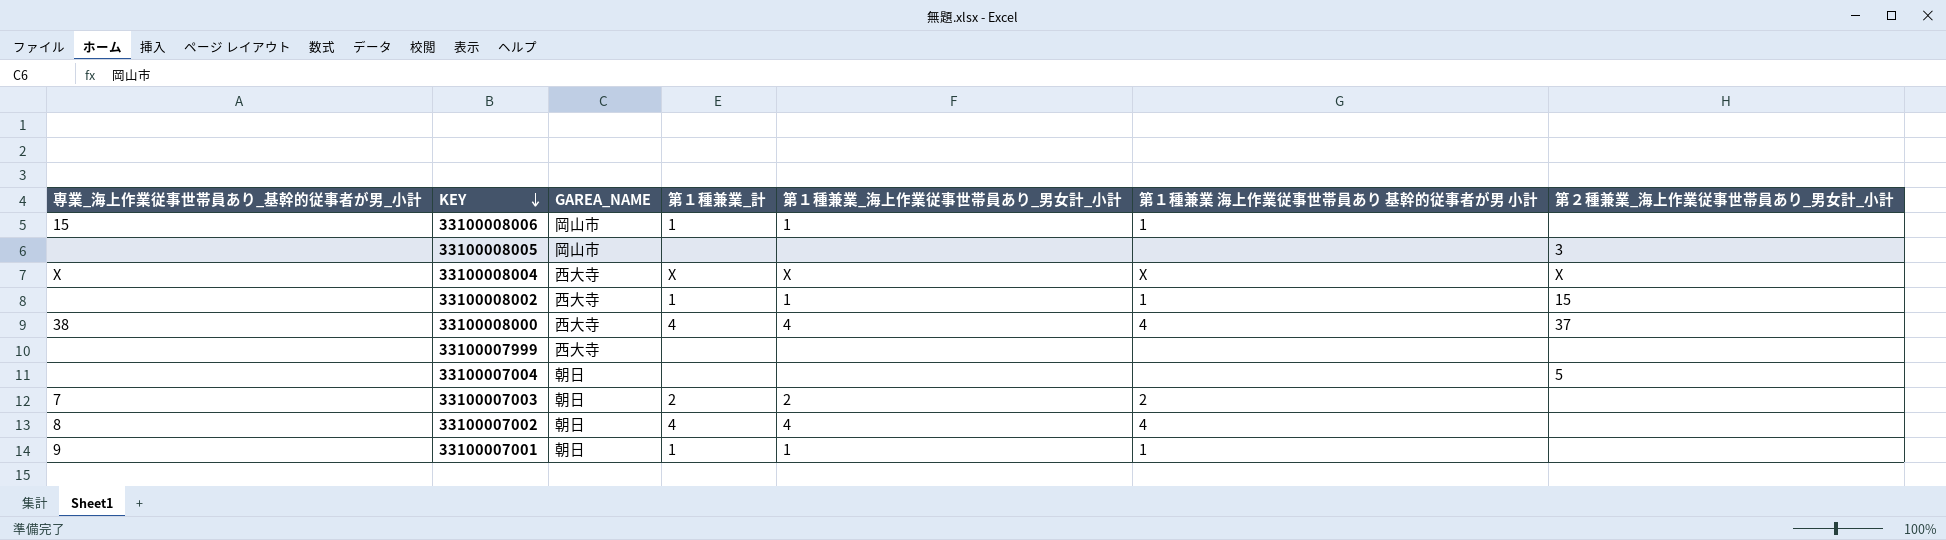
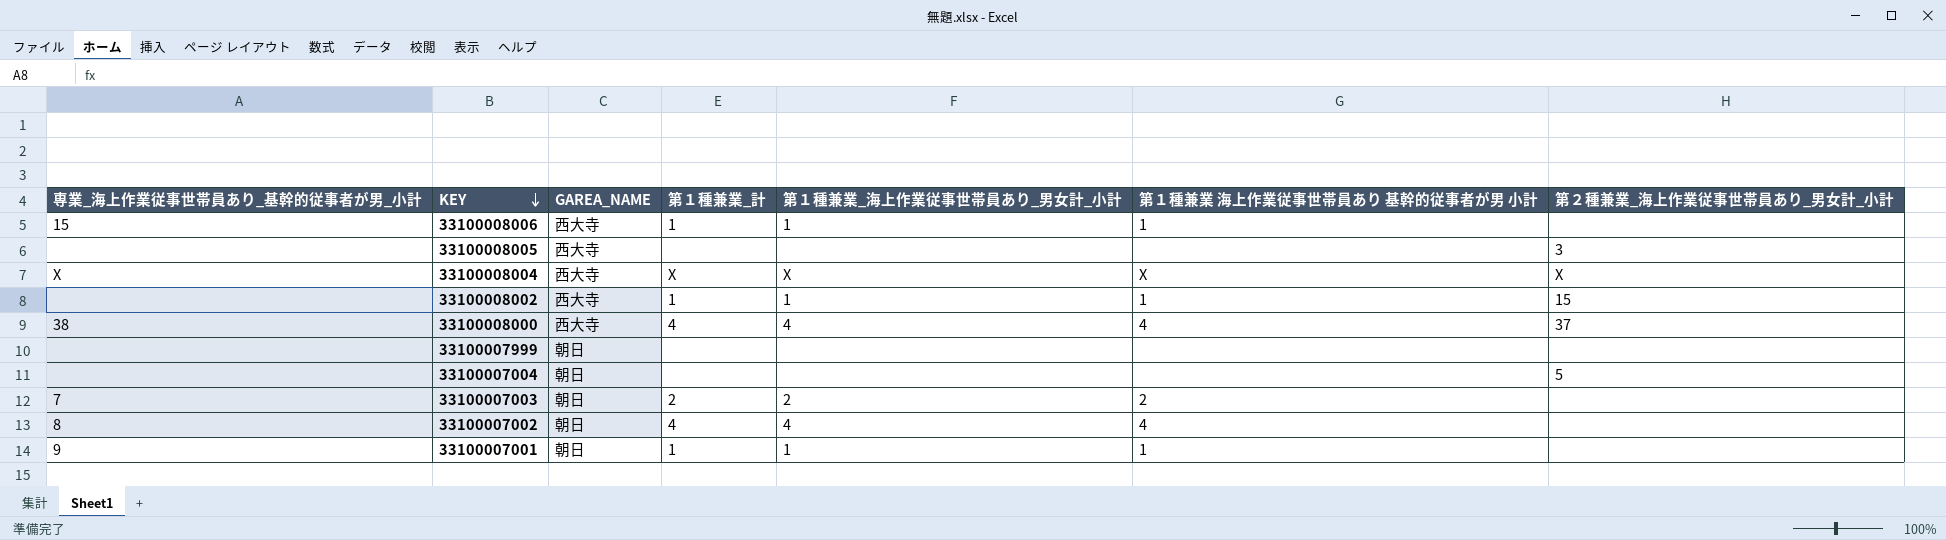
33100008006 | GAREA_NAME: 岡山市 -> 西大寺
33100008005 | GAREA_NAME: 岡山市 -> 西大寺
33100007999 | GAREA_NAME: 西大寺 -> 朝日

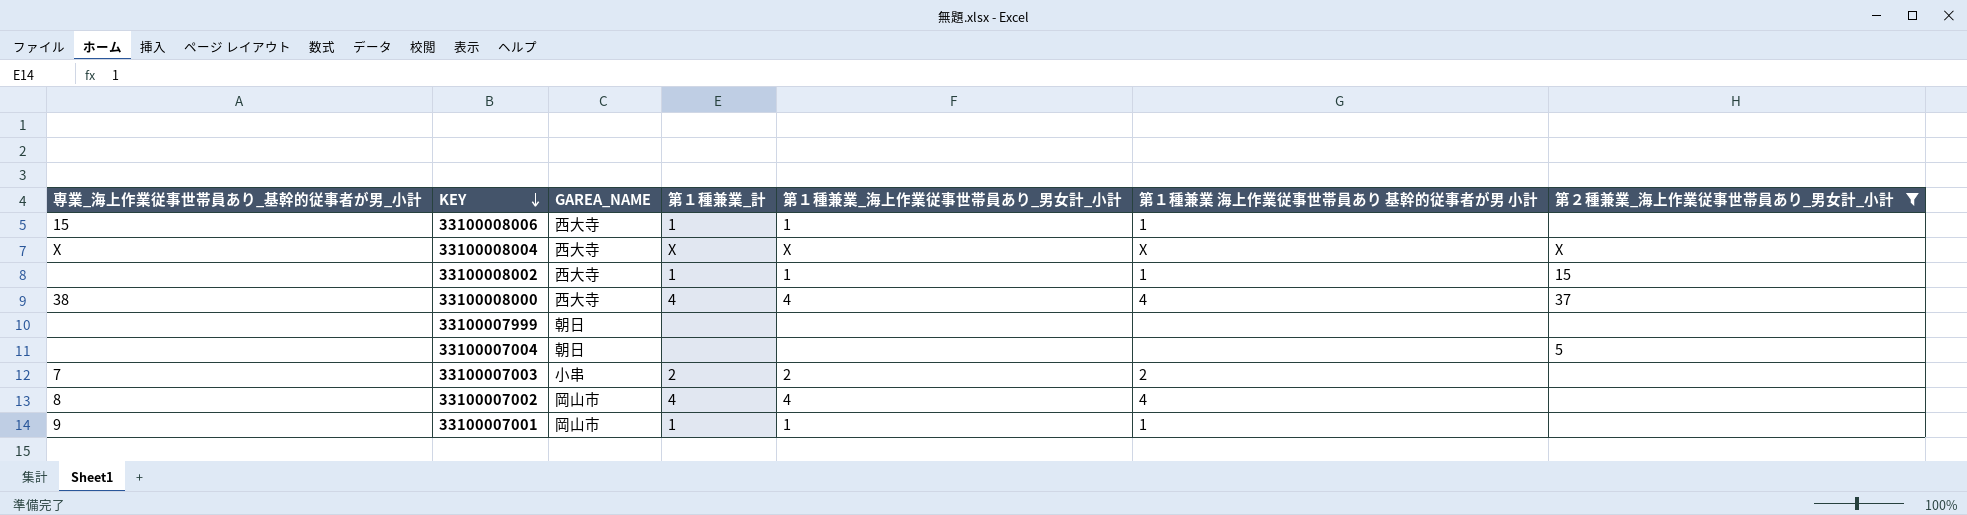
filter: none -> 第２種兼業_海上作業従事世帯員あり_男女計_小計 != 3
33100007003 | GAREA_NAME: 朝日 -> 小串
33100007002 | GAREA_NAME: 朝日 -> 岡山市
33100007001 | GAREA_NAME: 朝日 -> 岡山市

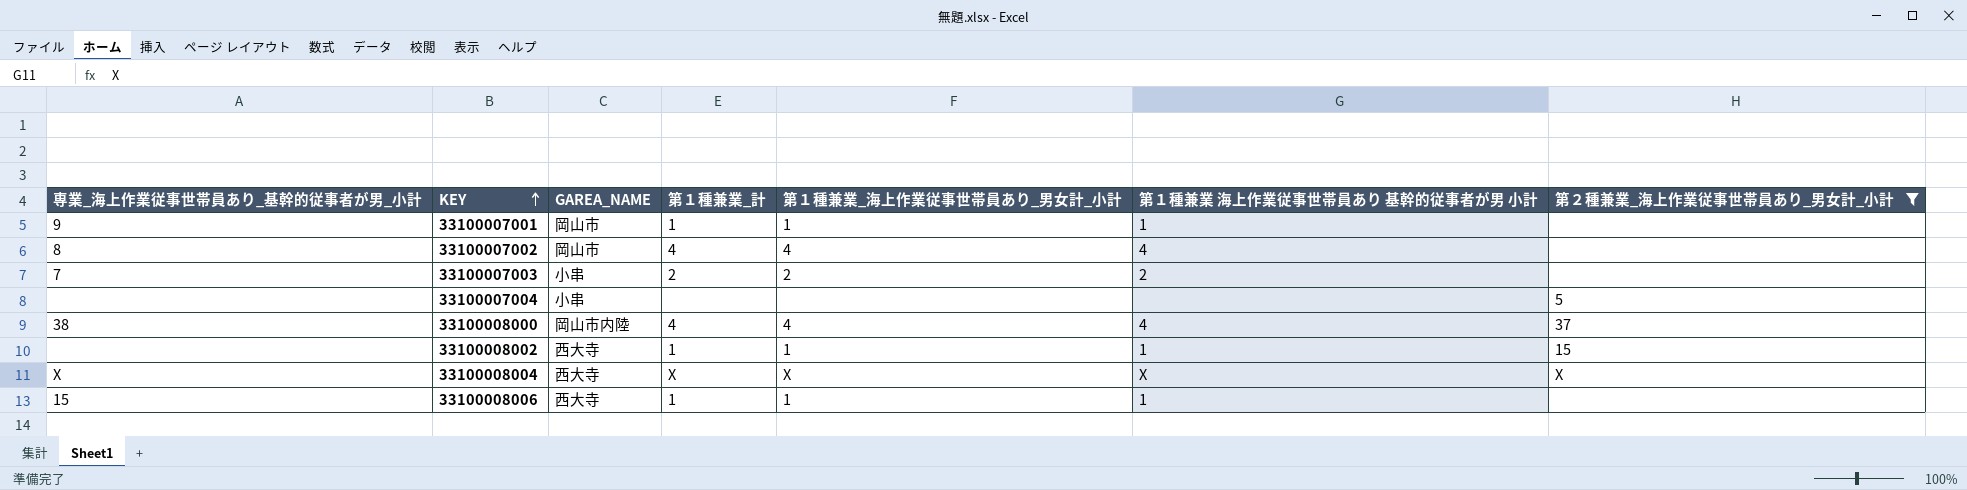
row order: KEY descending -> KEY ascending
row 33100007999: none | 朝日 | none | none | none | none -> none
33100007004 | GAREA_NAME: 朝日 -> 小串
33100008000 | GAREA_NAME: 西大寺 -> 岡山市内陸

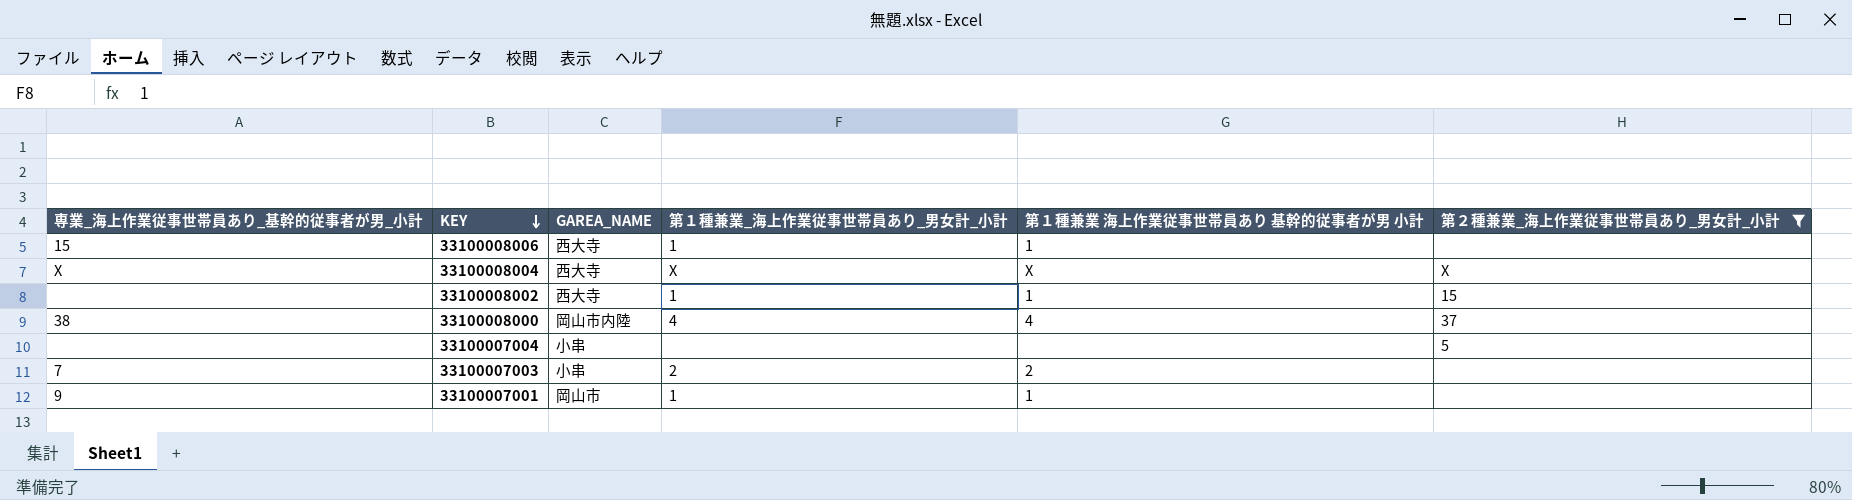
row order: KEY ascending -> KEY descending
column 第１種兼業_計 | position: 4 -> none
row 33100007002: 8 | 岡山市 | 4 | 4 | 4 | none -> none

